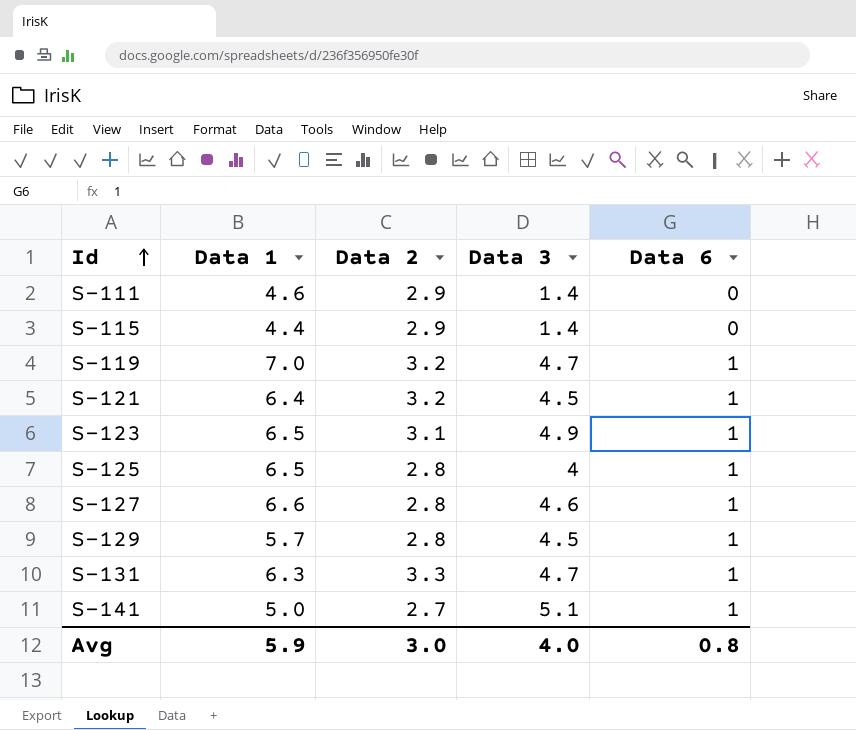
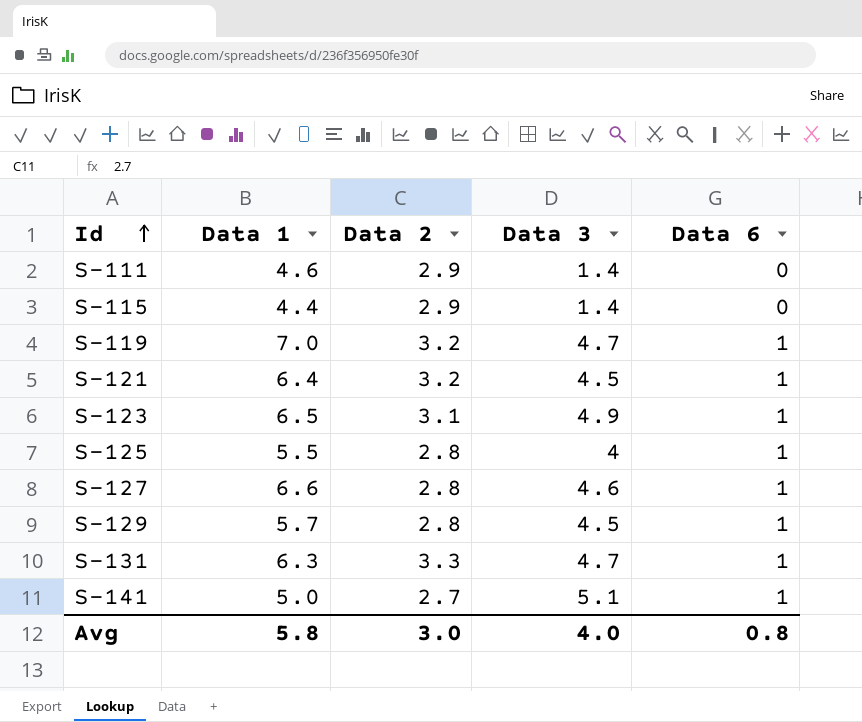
S-125 | Data 1: 6.5 -> 5.5
Avg | Data 1: 5.9 -> 5.8

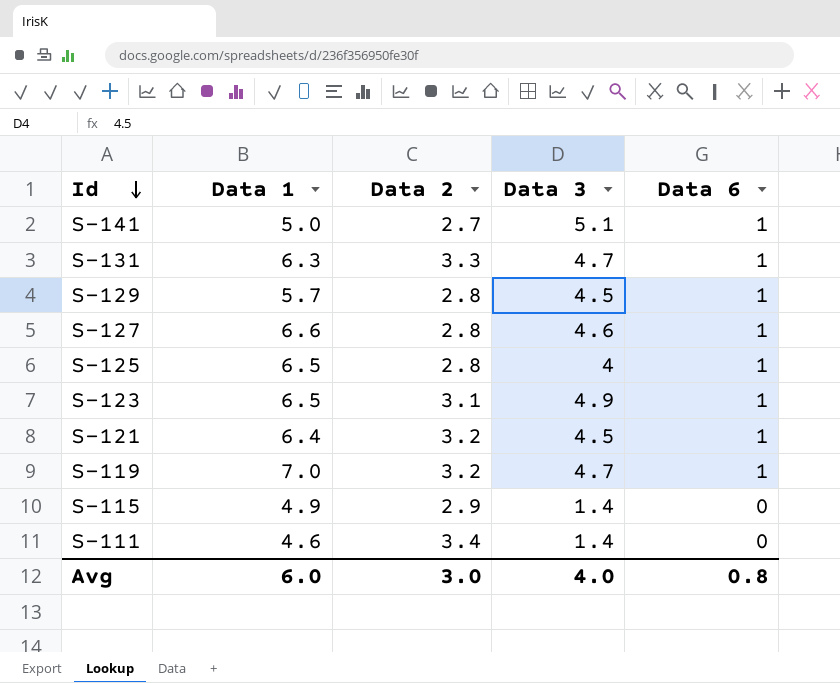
row order: Id ascending -> Id descending
S-125 | Data 1: 5.5 -> 6.5
S-115 | Data 1: 4.4 -> 4.9
S-111 | Data 2: 2.9 -> 3.4
Avg | Data 1: 5.8 -> 6.0

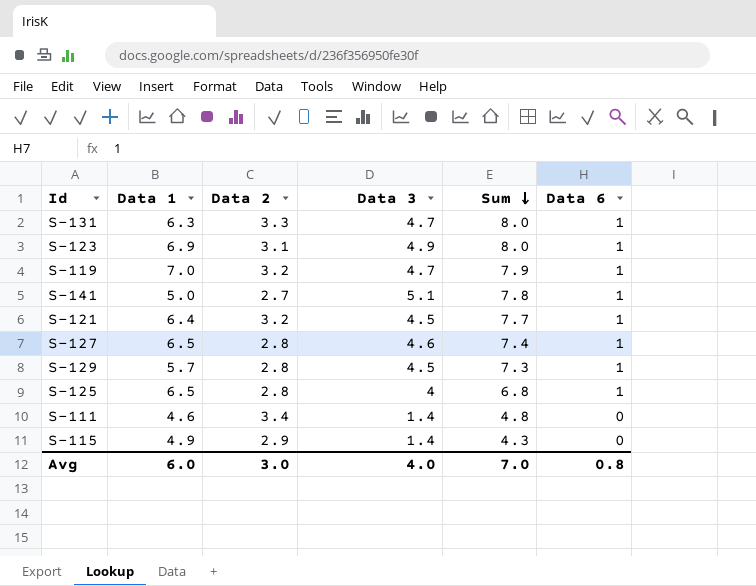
row order: Id descending -> Sum descending
column Sum | formula: none -> [Data 2] + [Data 3]
S-123 | Data 1: 6.5 -> 6.9
S-127 | Data 1: 6.6 -> 6.5

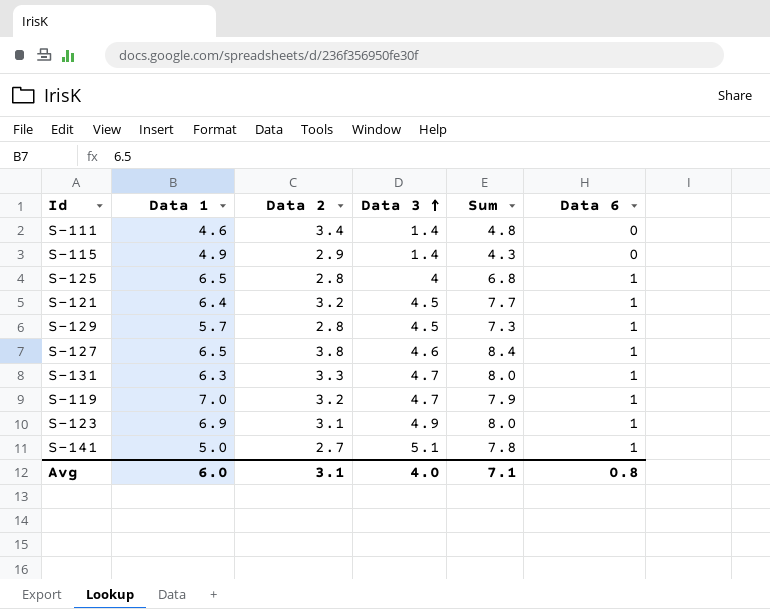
row order: Sum descending -> Data 3 ascending
S-127 | Data 2: 2.8 -> 3.8
S-127 | Sum: 7.4 -> 8.4
Avg | Data 2: 3.0 -> 3.1
Avg | Sum: 7.0 -> 7.1

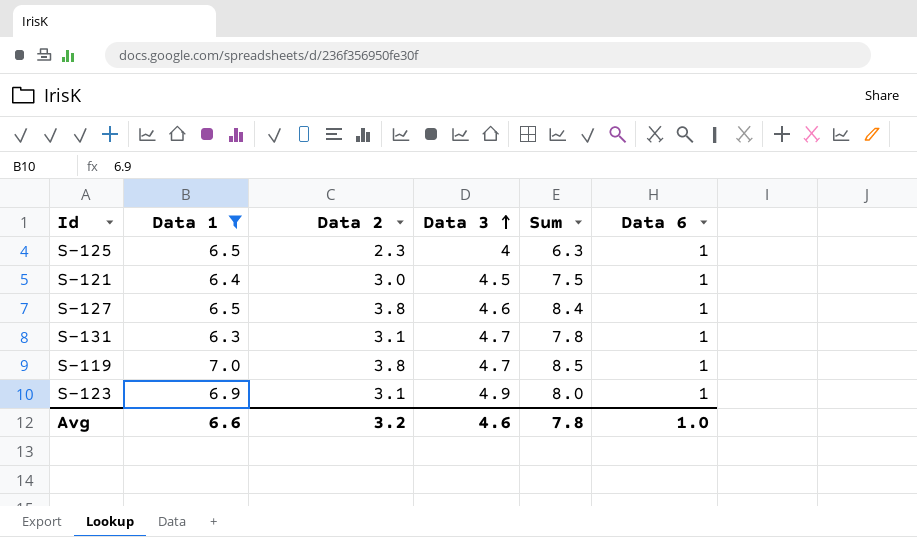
filter: none -> Data 1 >= 6.3
S-125 | Data 2: 2.8 -> 2.3
S-125 | Sum: 6.8 -> 6.3
S-121 | Data 2: 3.2 -> 3.0
S-121 | Sum: 7.7 -> 7.5
S-131 | Data 2: 3.3 -> 3.1
S-131 | Sum: 8.0 -> 7.8
S-119 | Data 2: 3.2 -> 3.8
S-119 | Sum: 7.9 -> 8.5
Avg | Data 1: 6.0 -> 6.6
Avg | Data 2: 3.1 -> 3.2
Avg | Data 3: 4.0 -> 4.6
Avg | Sum: 7.1 -> 7.8
Avg | Data 6: 0.8 -> 1.0

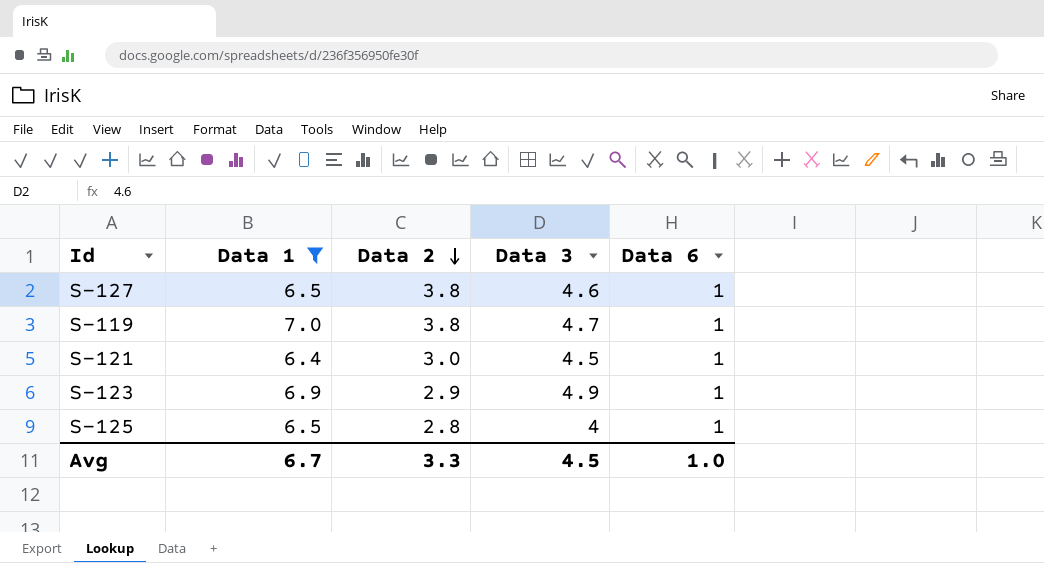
row order: Data 3 ascending -> Data 2 descending
column Sum | formula: [Data 2] + [Data 3] -> none
row S-131: 6.3 | 3.1 | 4.7 | 7.8 | 1 -> none
S-123 | Data 2: 3.1 -> 2.9
S-125 | Data 2: 2.3 -> 2.8
Avg | Data 1: 6.6 -> 6.7
Avg | Data 2: 3.2 -> 3.3
Avg | Data 3: 4.6 -> 4.5

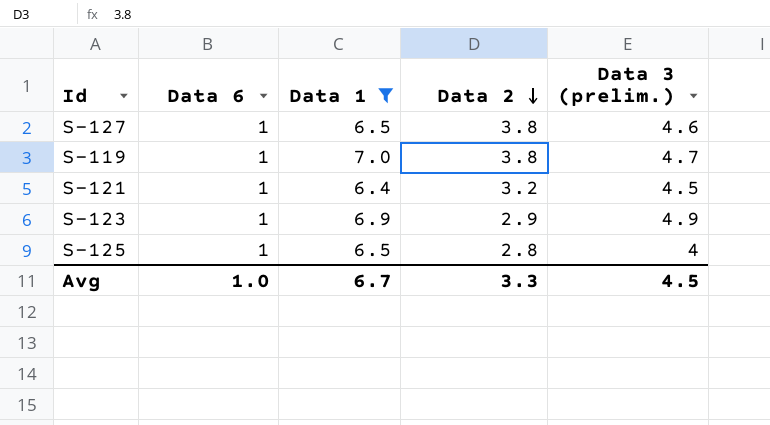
column Data 6 | position: 5 -> 2
column name: Data 3 -> Data 3 (prelim.)
S-121 | Data 2: 3.0 -> 3.2

